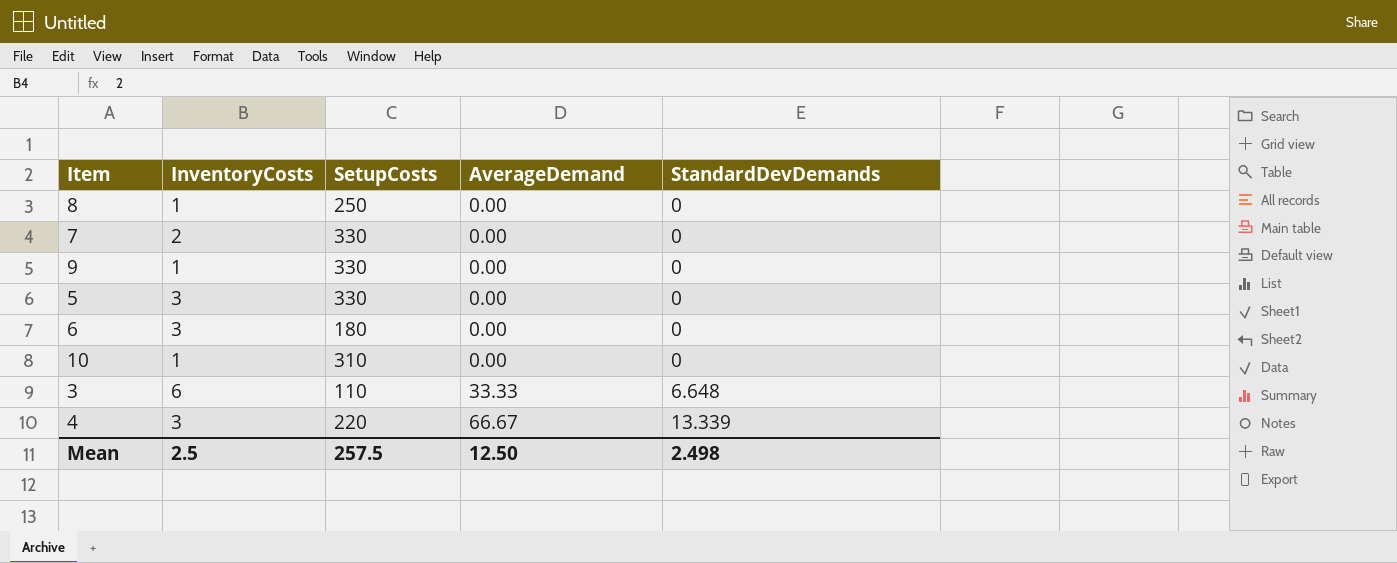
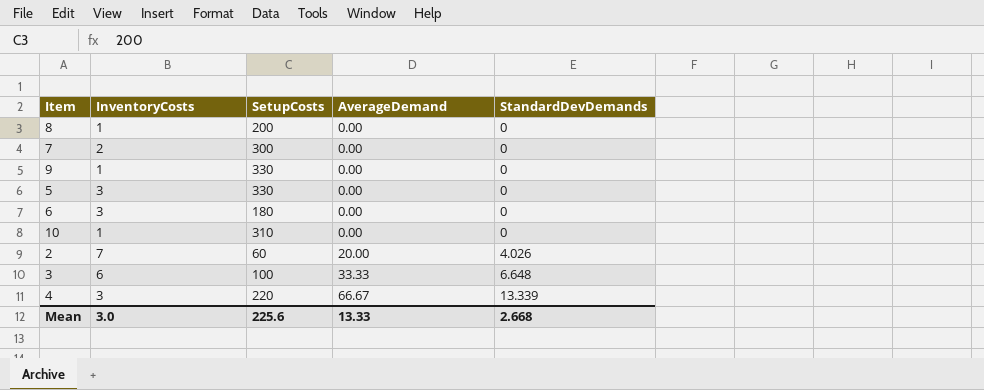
8 | SetupCosts: 250 -> 200
7 | SetupCosts: 330 -> 300
row 2: none -> 7 | 60 | 20.00 | 4.026
3 | SetupCosts: 110 -> 100
Mean | InventoryCosts: 2.5 -> 3.0
Mean | SetupCosts: 257.5 -> 225.6
Mean | AverageDemand: 12.50 -> 13.33
Mean | StandardDevDemands: 2.498 -> 2.668

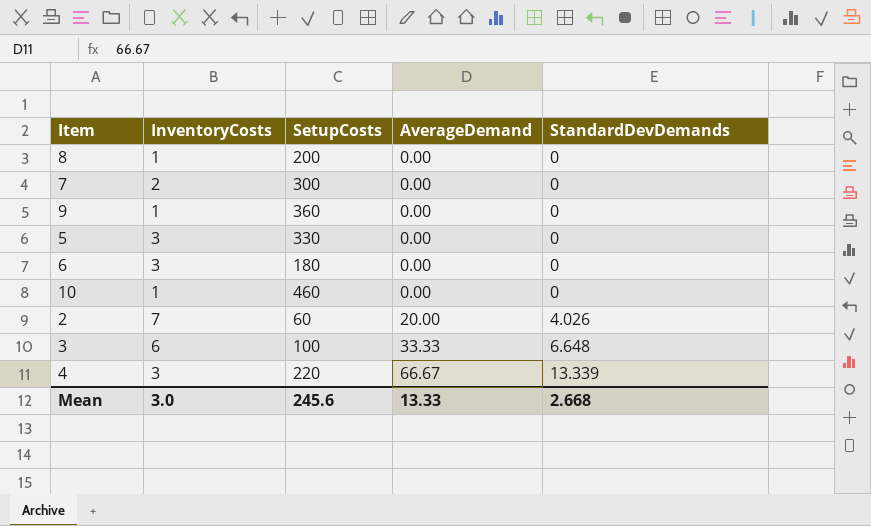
9 | SetupCosts: 330 -> 360
10 | SetupCosts: 310 -> 460
Mean | SetupCosts: 225.6 -> 245.6

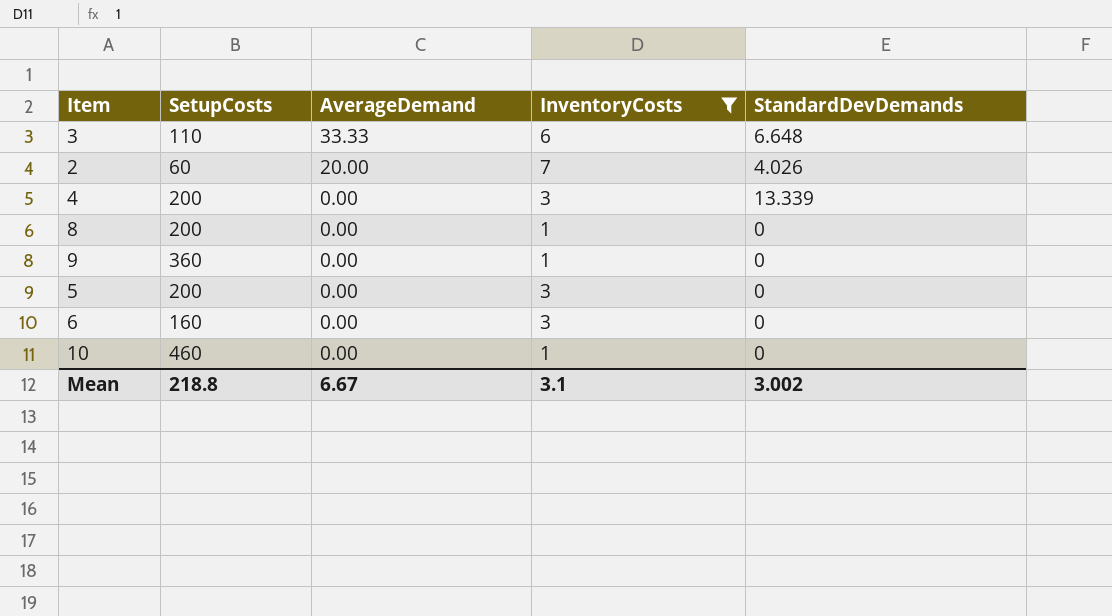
filter: none -> InventoryCosts != 2
row order: AverageDemand ascending -> AverageDemand descending
column InventoryCosts | position: 2 -> 4
3 | SetupCosts: 100 -> 110
4 | SetupCosts: 220 -> 200
4 | AverageDemand: 66.67 -> 0.00
5 | SetupCosts: 330 -> 200
6 | SetupCosts: 180 -> 160
Mean | SetupCosts: 245.6 -> 218.8
Mean | AverageDemand: 13.33 -> 6.67
Mean | InventoryCosts: 3.0 -> 3.1
Mean | StandardDevDemands: 2.668 -> 3.002

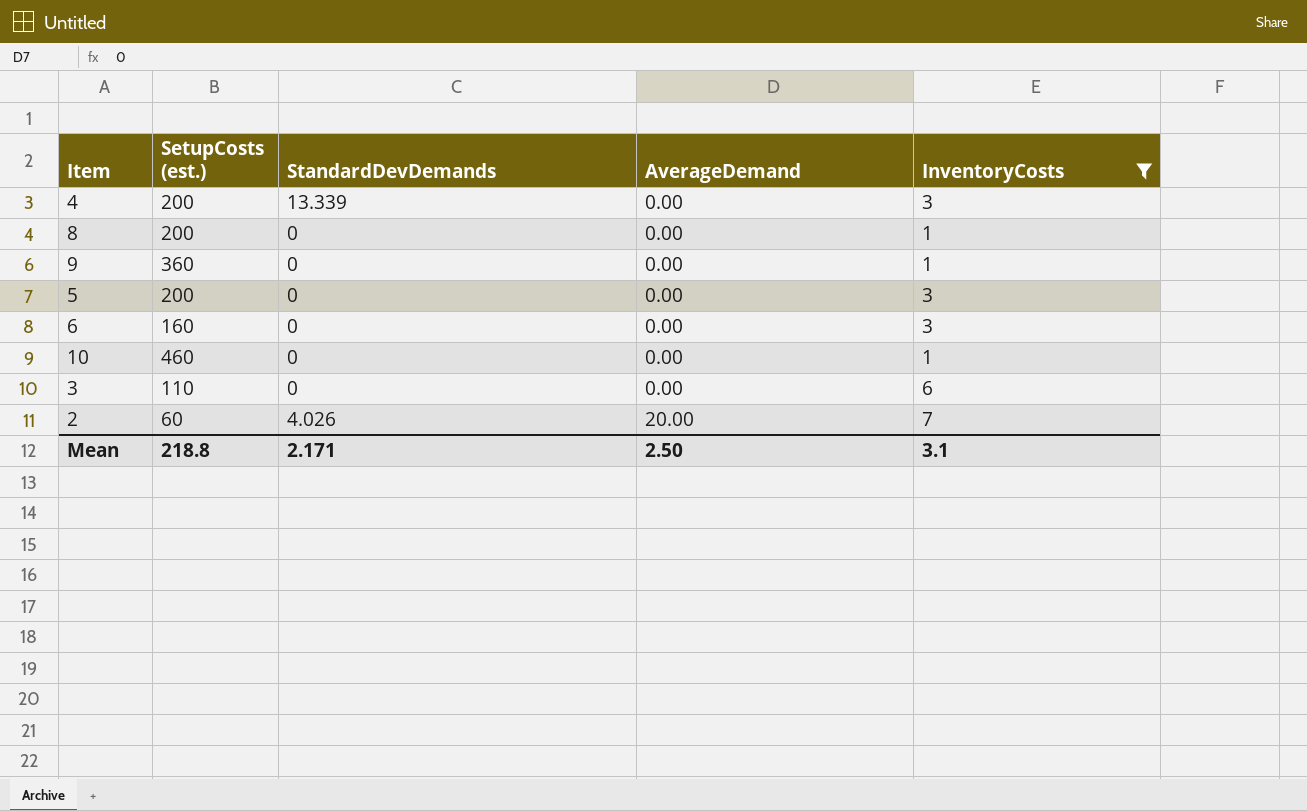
row order: AverageDemand descending -> AverageDemand ascending
column name: SetupCosts -> SetupCosts (est.)
column StandardDevDemands | position: 5 -> 3
3 | StandardDevDemands: 6.648 -> 0
3 | AverageDemand: 33.33 -> 0.00
Mean | StandardDevDemands: 3.002 -> 2.171
Mean | AverageDemand: 6.67 -> 2.50

